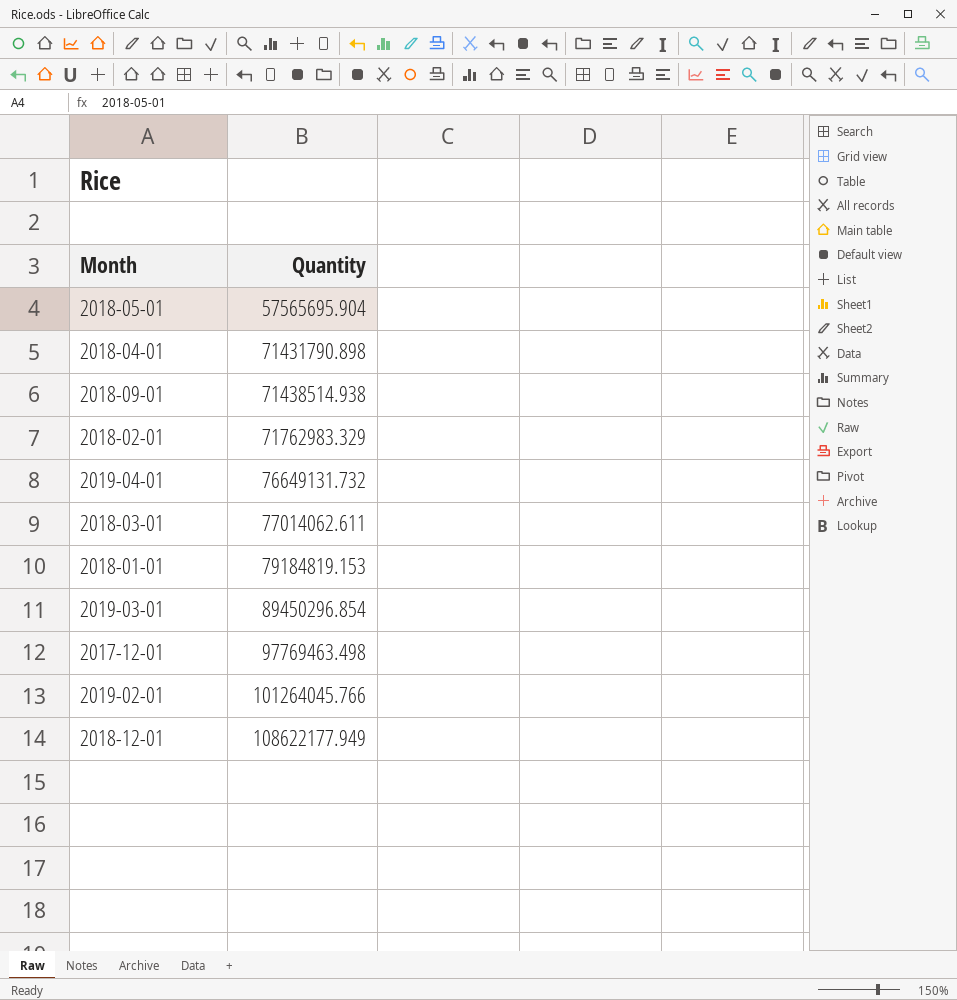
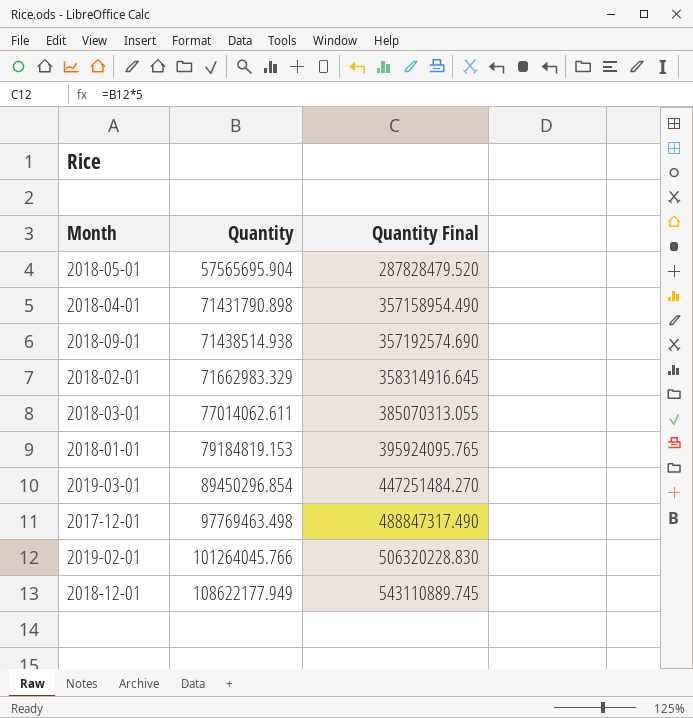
column Quantity Final | formula: none -> [Quantity] * 5
row 2019-04-01: 76649131.732 -> none
2018-02-01 | Quantity: 71762983.329 -> 71662983.329

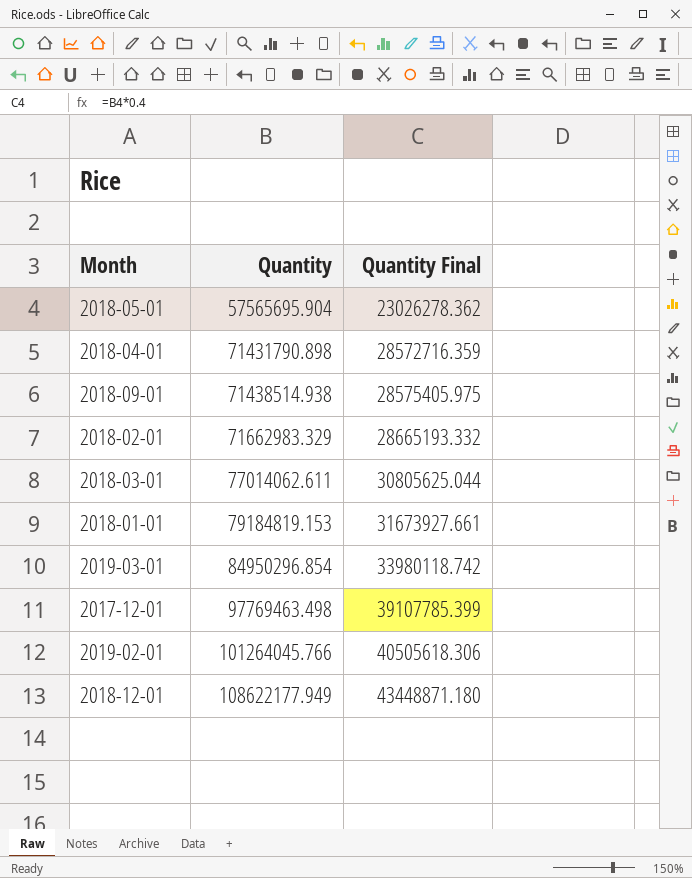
column Quantity Final | formula: [Quantity] * 5 -> [Quantity] * 0.4
2019-03-01 | Quantity: 89450296.854 -> 84950296.854

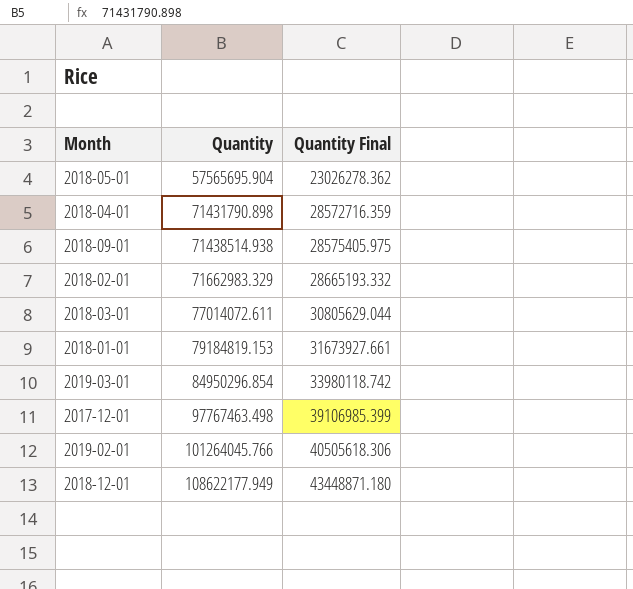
2018-03-01 | Quantity: 77014062.611 -> 77014072.611
2018-03-01 | Quantity Final: 30805625.044 -> 30805629.044
2017-12-01 | Quantity: 97769463.498 -> 97767463.498
2017-12-01 | Quantity Final: 39107785.399 -> 39106985.399

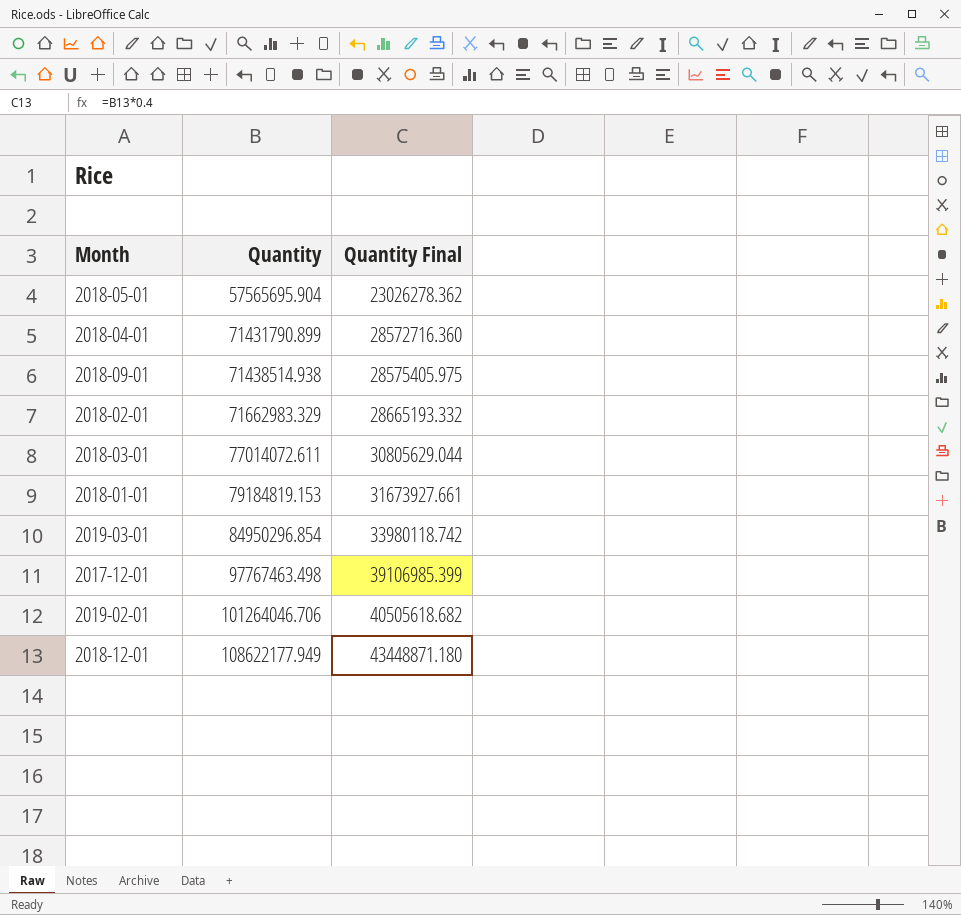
2018-04-01 | Quantity: 71431790.898 -> 71431790.899
2018-04-01 | Quantity Final: 28572716.359 -> 28572716.360
2019-02-01 | Quantity: 101264045.766 -> 101264046.706
2019-02-01 | Quantity Final: 40505618.306 -> 40505618.682

